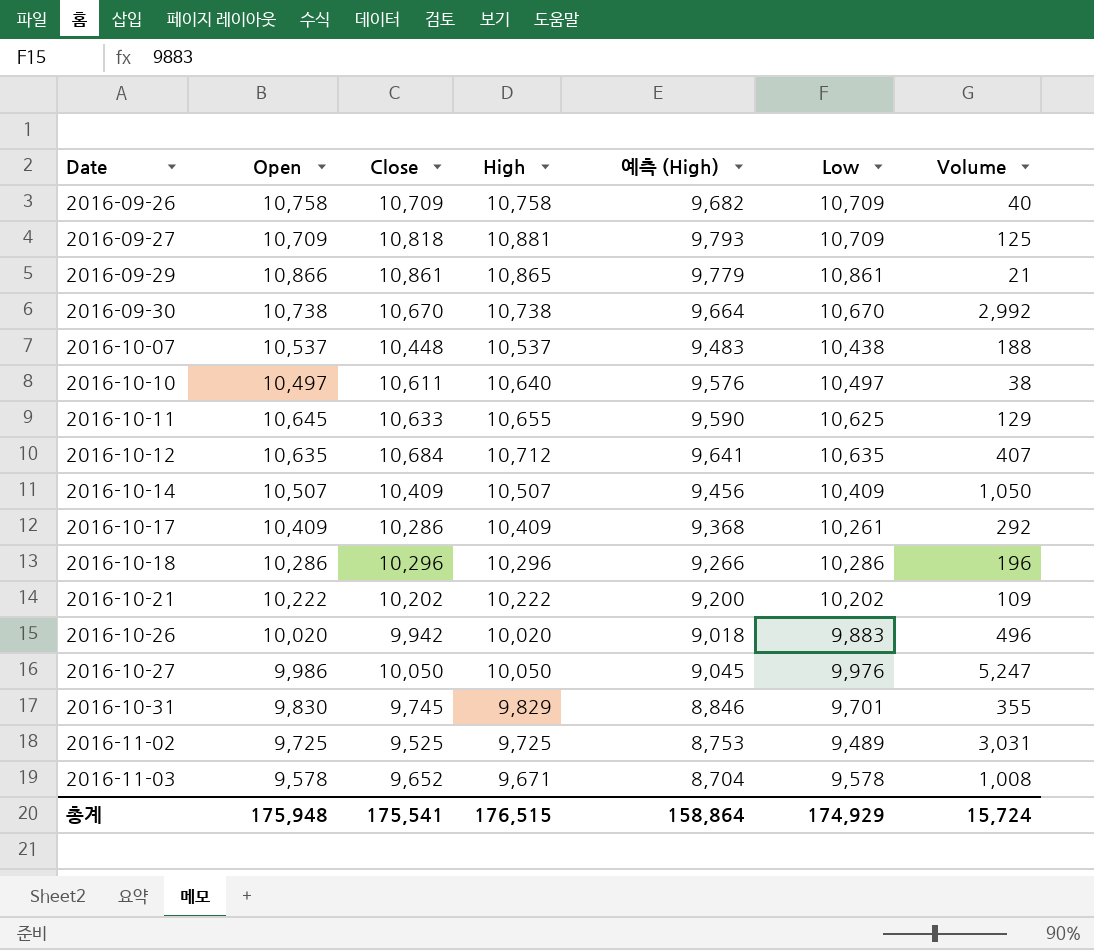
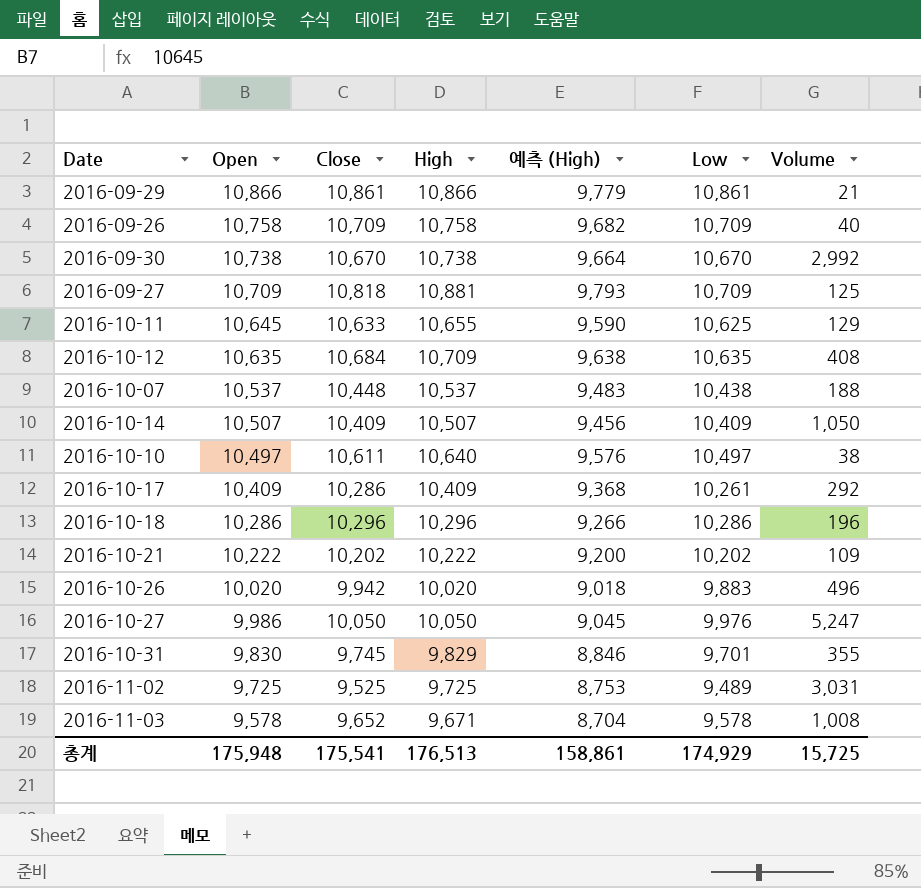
row order: Date ascending -> Open descending
2016-09-29 | High: 10,865 -> 10,866
2016-10-12 | High: 10,712 -> 10,709
2016-10-12 | 예측 (High): 9,641 -> 9,638
2016-10-12 | Volume: 407 -> 408
총계 | High: 176,515 -> 176,513
총계 | 예측 (High): 158,864 -> 158,861
총계 | Volume: 15,724 -> 15,725

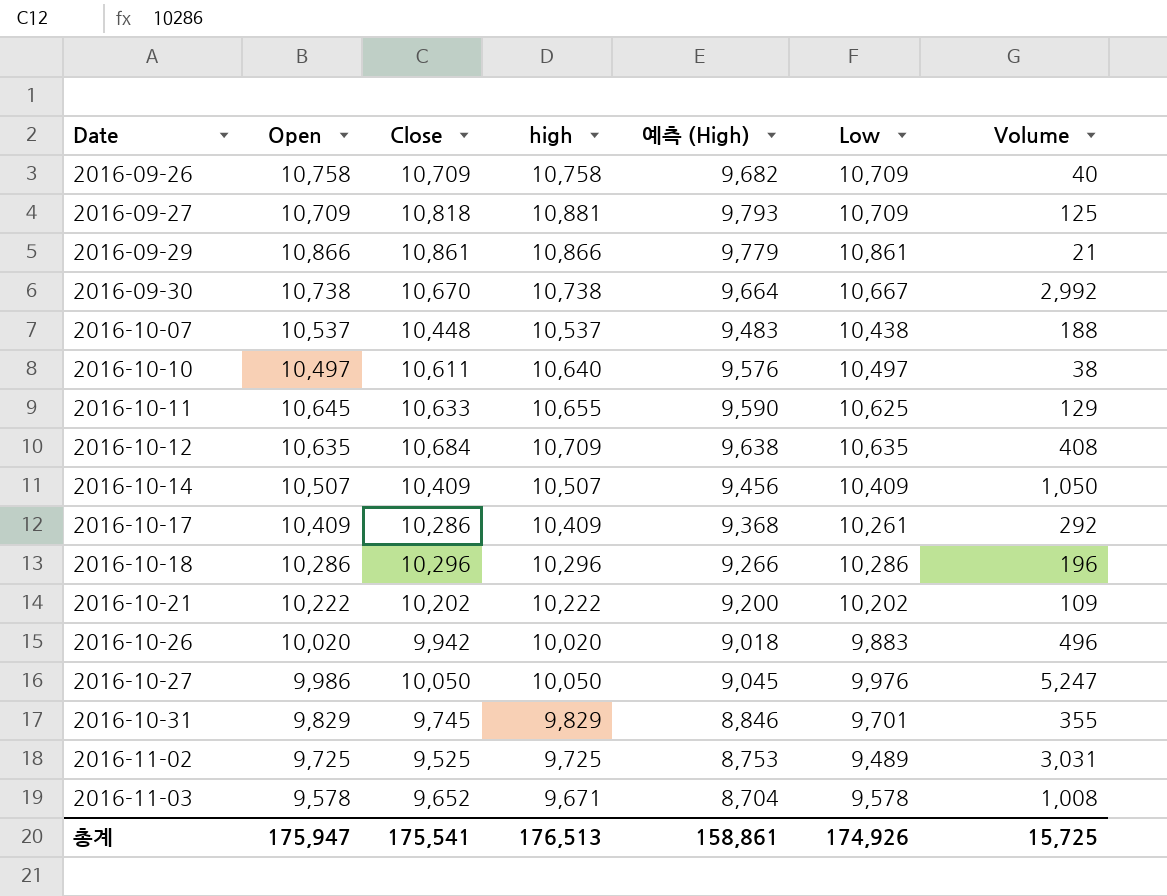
row order: Open descending -> Date ascending
column name: High -> high
2016-09-30 | Low: 10,670 -> 10,667
2016-10-31 | Open: 9,830 -> 9,829
총계 | Open: 175,948 -> 175,947
총계 | Low: 174,929 -> 174,926

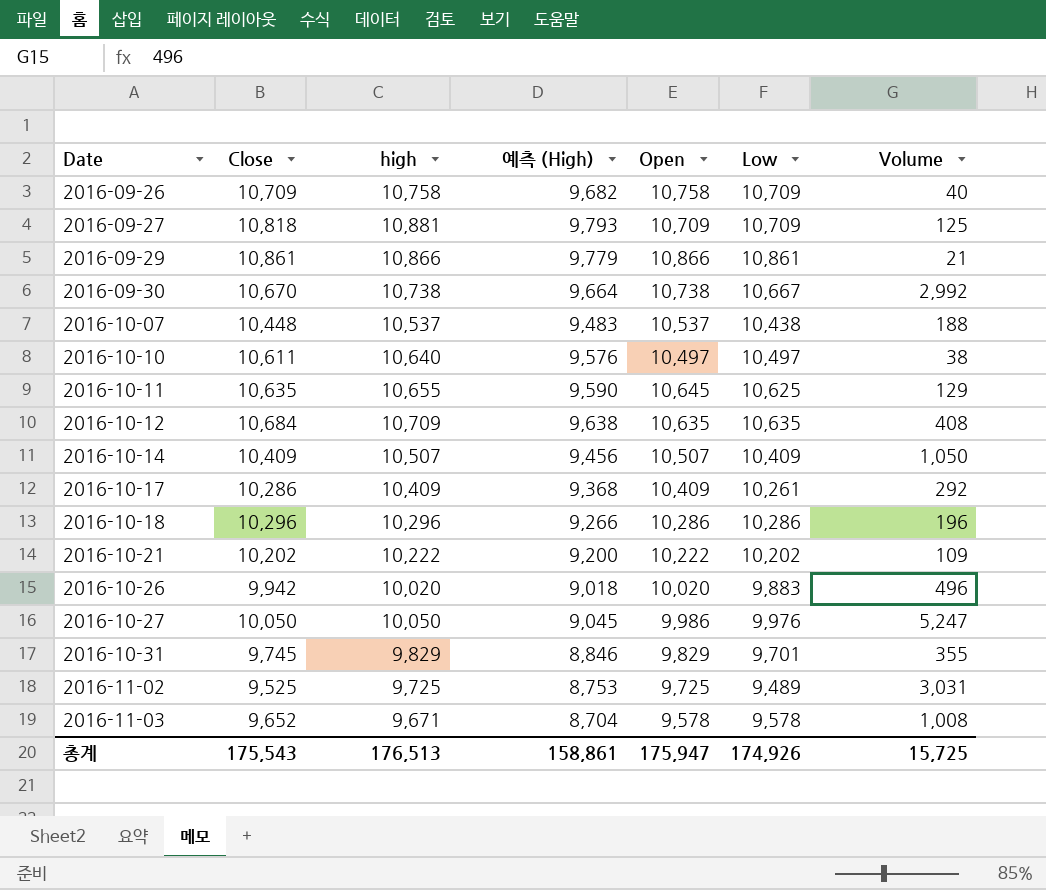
column Open | position: 2 -> 5
2016-10-11 | Close: 10,633 -> 10,635
총계 | Close: 175,541 -> 175,543

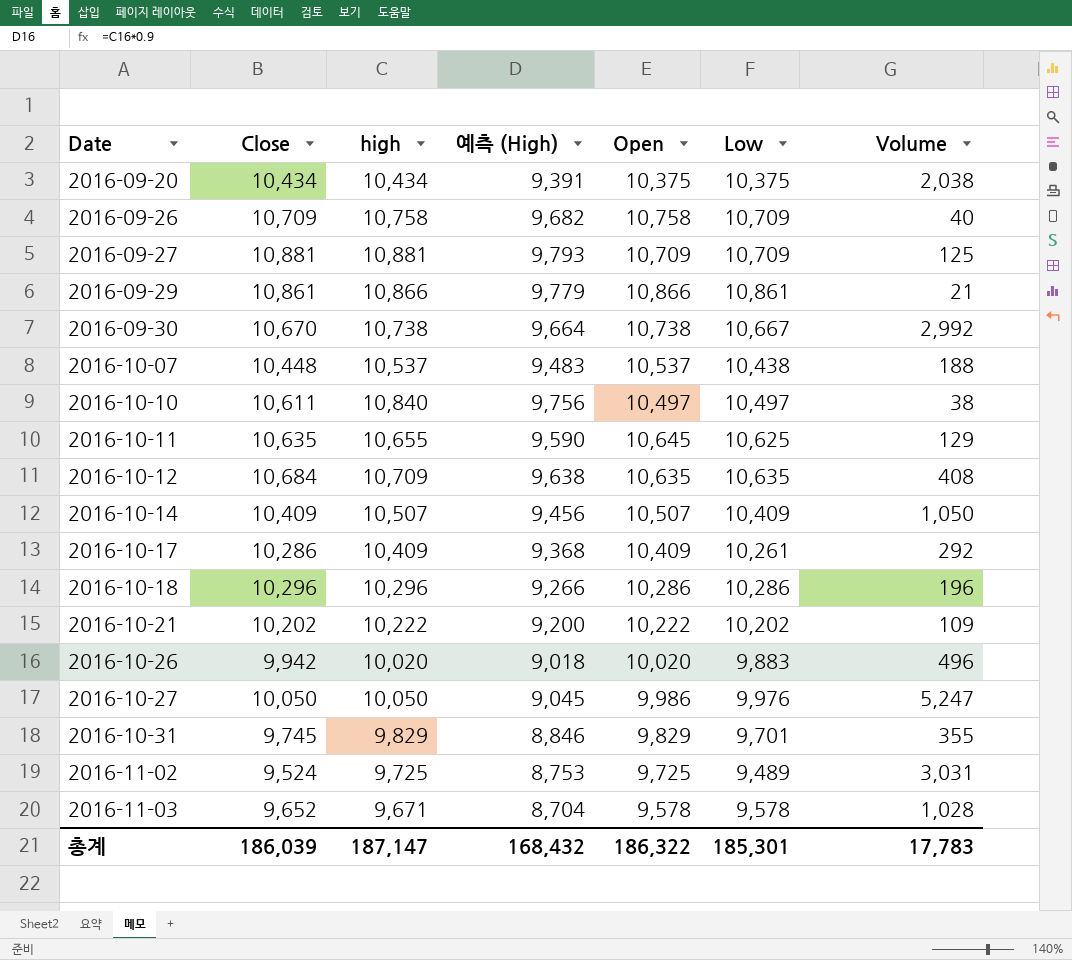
row 2016-09-20: none -> 10,434 | 10,434 | 9,391 | 10,375 | 10,375 | 2,038
2016-09-27 | Close: 10,818 -> 10,881
2016-10-10 | high: 10,640 -> 10,840
2016-10-10 | 예측 (High): 9,576 -> 9,756
2016-11-02 | Close: 9,525 -> 9,524
2016-11-03 | Volume: 1,008 -> 1,028
총계 | Close: 175,543 -> 186,039
총계 | high: 176,513 -> 187,147
총계 | 예측 (High): 158,861 -> 168,432
총계 | Open: 175,947 -> 186,322
총계 | Low: 174,926 -> 185,301
총계 | Volume: 15,725 -> 17,783

